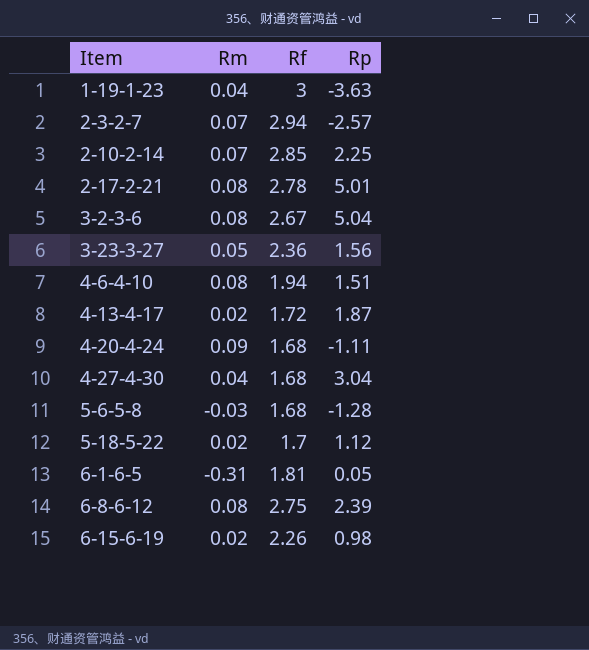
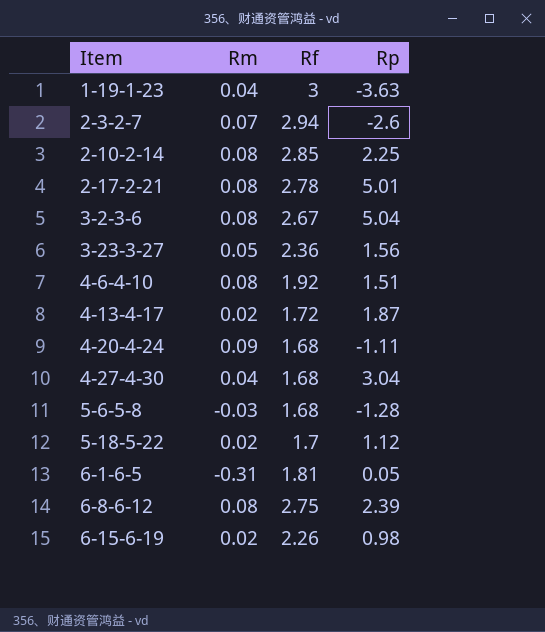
2-3-2-7 | Rp: -2.57 -> -2.6
2-10-2-14 | Rm: 0.07 -> 0.08
4-6-4-10 | Rf: 1.94 -> 1.92

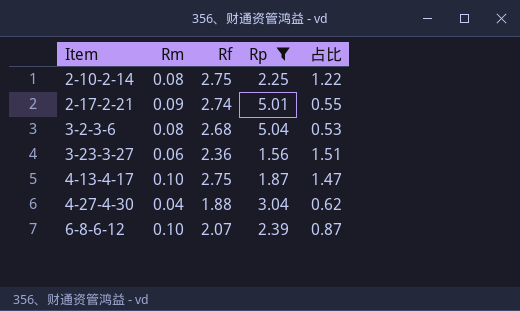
filter: none -> Rp >= 1.56
column 占比 | formula: none -> [Rf] / [Rp]
2-10-2-14 | Rf: 2.85 -> 2.75
2-17-2-21 | Rm: 0.08 -> 0.09
2-17-2-21 | Rf: 2.78 -> 2.74
3-2-3-6 | Rf: 2.67 -> 2.68
3-23-3-27 | Rm: 0.05 -> 0.06
4-13-4-17 | Rm: 0.02 -> 0.10
4-13-4-17 | Rf: 1.72 -> 2.75
4-27-4-30 | Rf: 1.68 -> 1.88
6-8-6-12 | Rm: 0.08 -> 0.10
6-8-6-12 | Rf: 2.75 -> 2.07

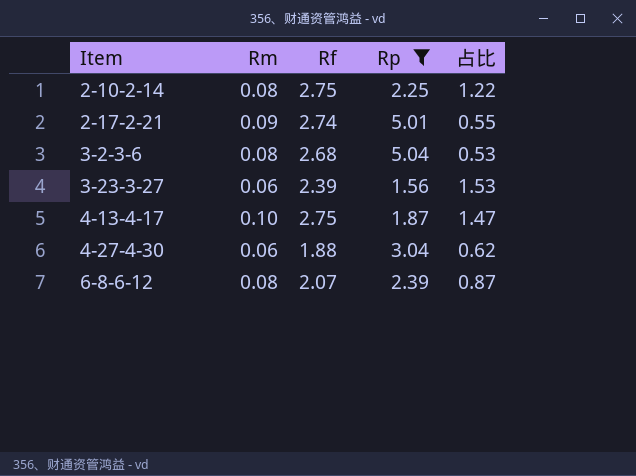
3-23-3-27 | Rf: 2.36 -> 2.39
3-23-3-27 | 占比: 1.51 -> 1.53
4-27-4-30 | Rm: 0.04 -> 0.06
6-8-6-12 | Rm: 0.10 -> 0.08

